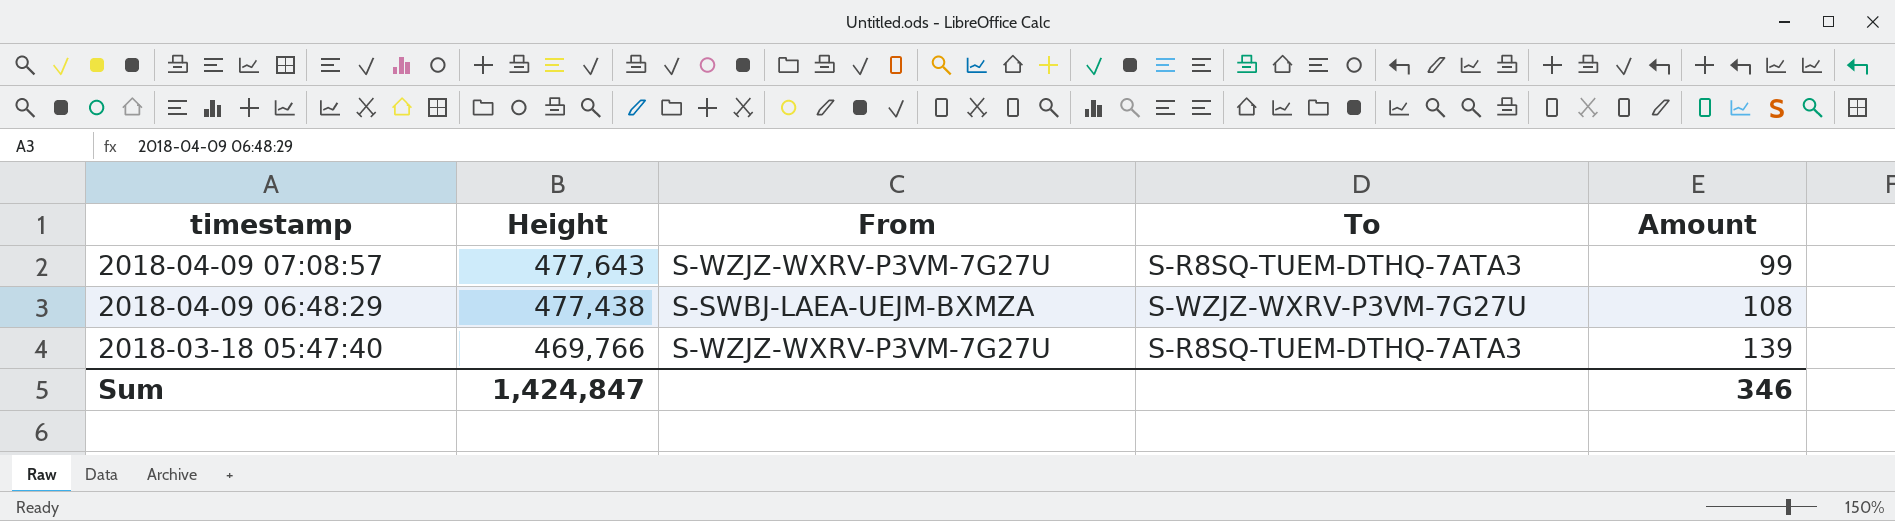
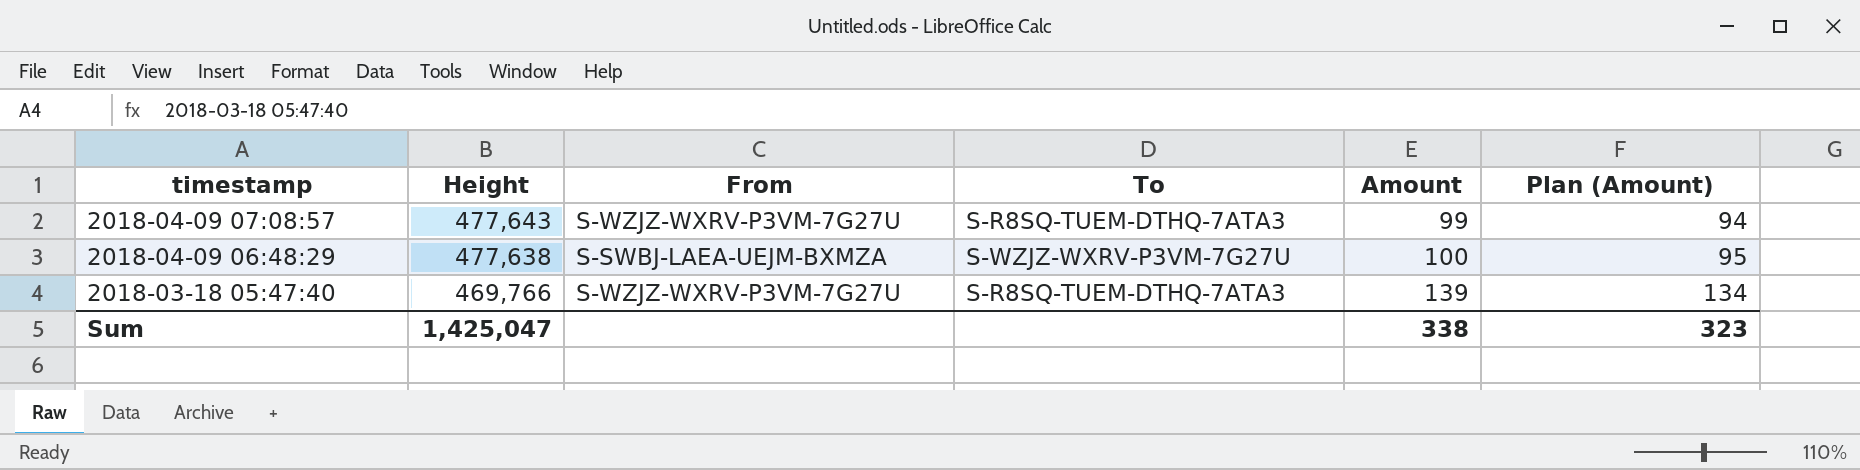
column Plan (Amount) | formula: none -> [Amount] - 5
2018-04-09 06:48:29 | Height: 477,438 -> 477,638
2018-04-09 06:48:29 | Amount: 108 -> 100
Sum | Height: 1,424,847 -> 1,425,047
Sum | Amount: 346 -> 338

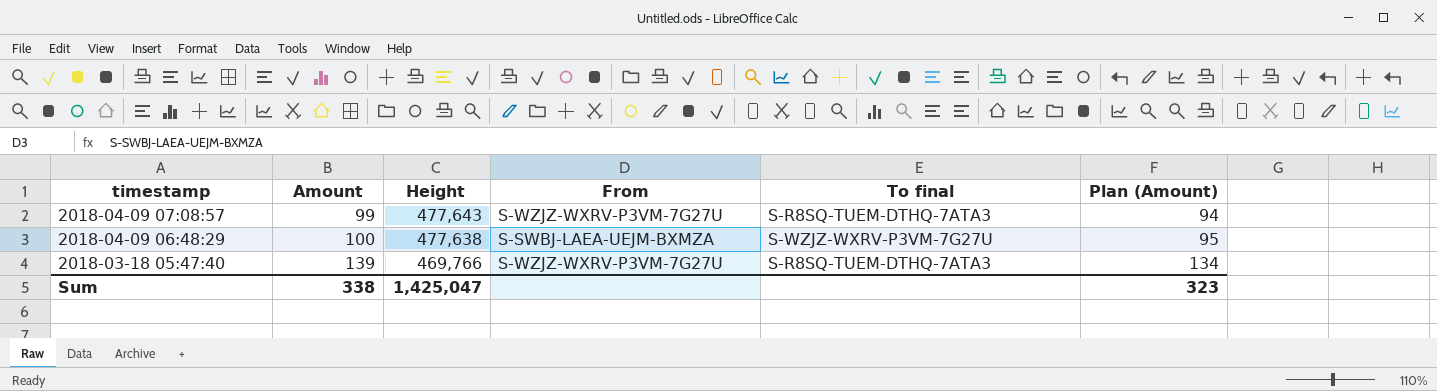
column Amount | position: 5 -> 2
column name: To -> To final

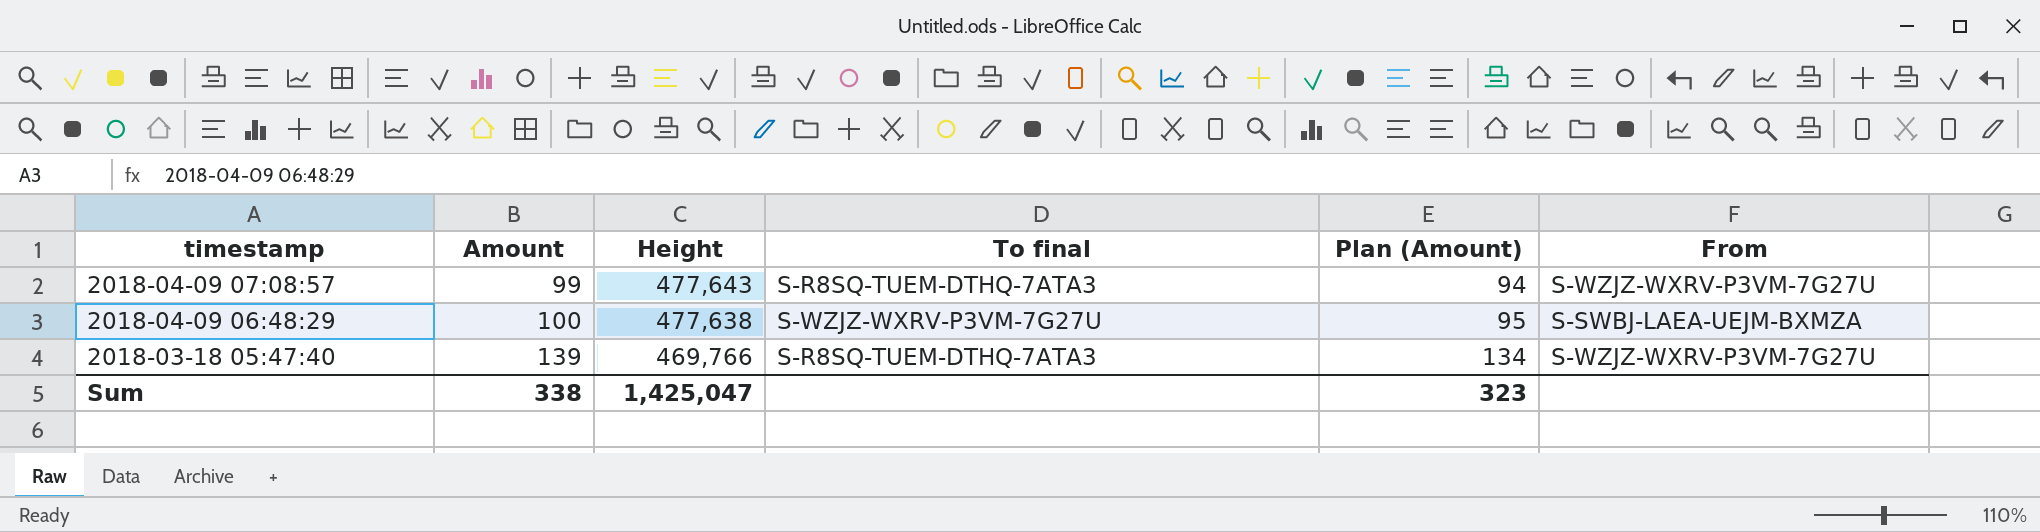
column From | position: 4 -> 6

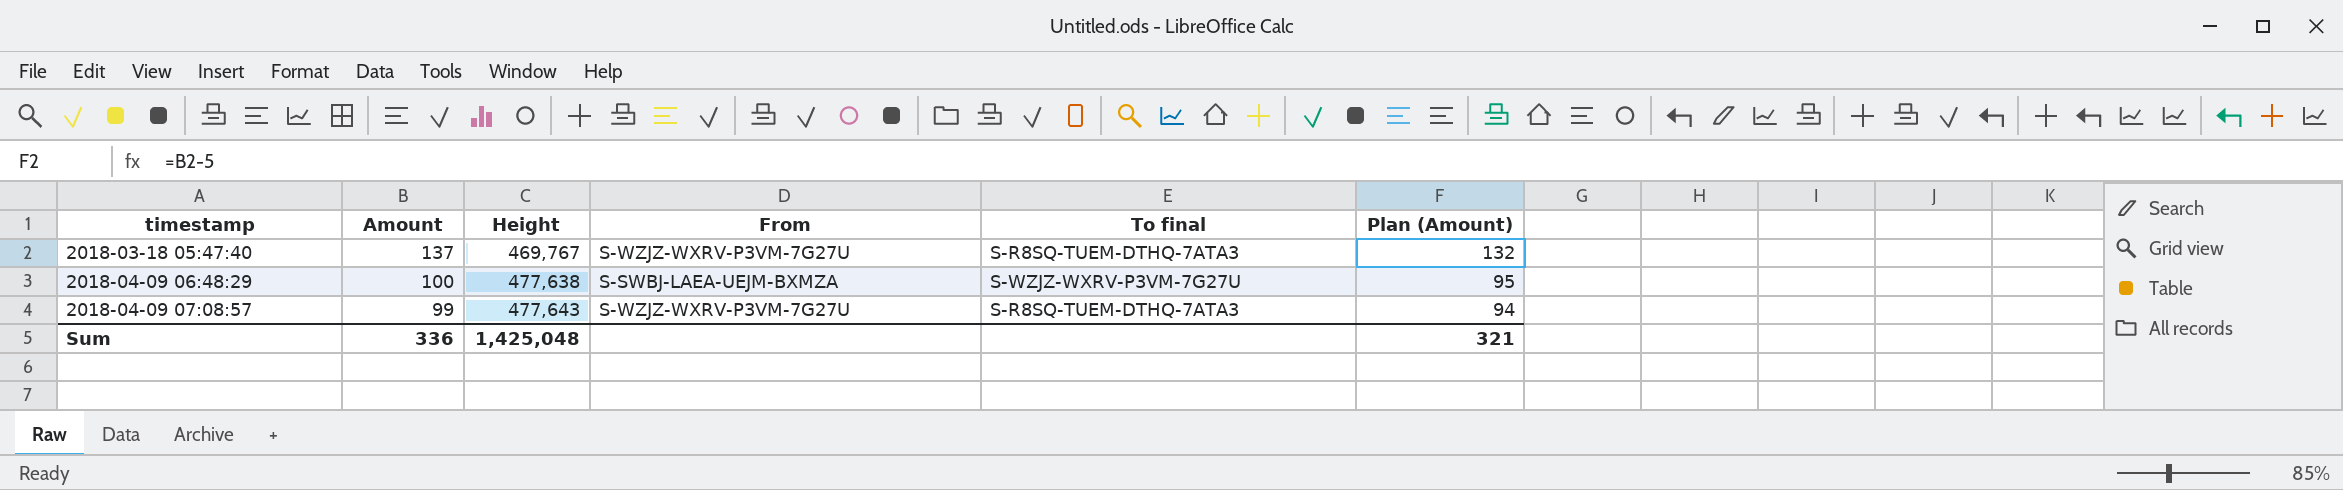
row order: timestamp descending -> timestamp ascending
column From | position: 6 -> 4
2018-03-18 05:47:40 | Amount: 139 -> 137
2018-03-18 05:47:40 | Height: 469,766 -> 469,767
2018-03-18 05:47:40 | Plan (Amount): 134 -> 132
Sum | Amount: 338 -> 336
Sum | Height: 1,425,047 -> 1,425,048
Sum | Plan (Amount): 323 -> 321

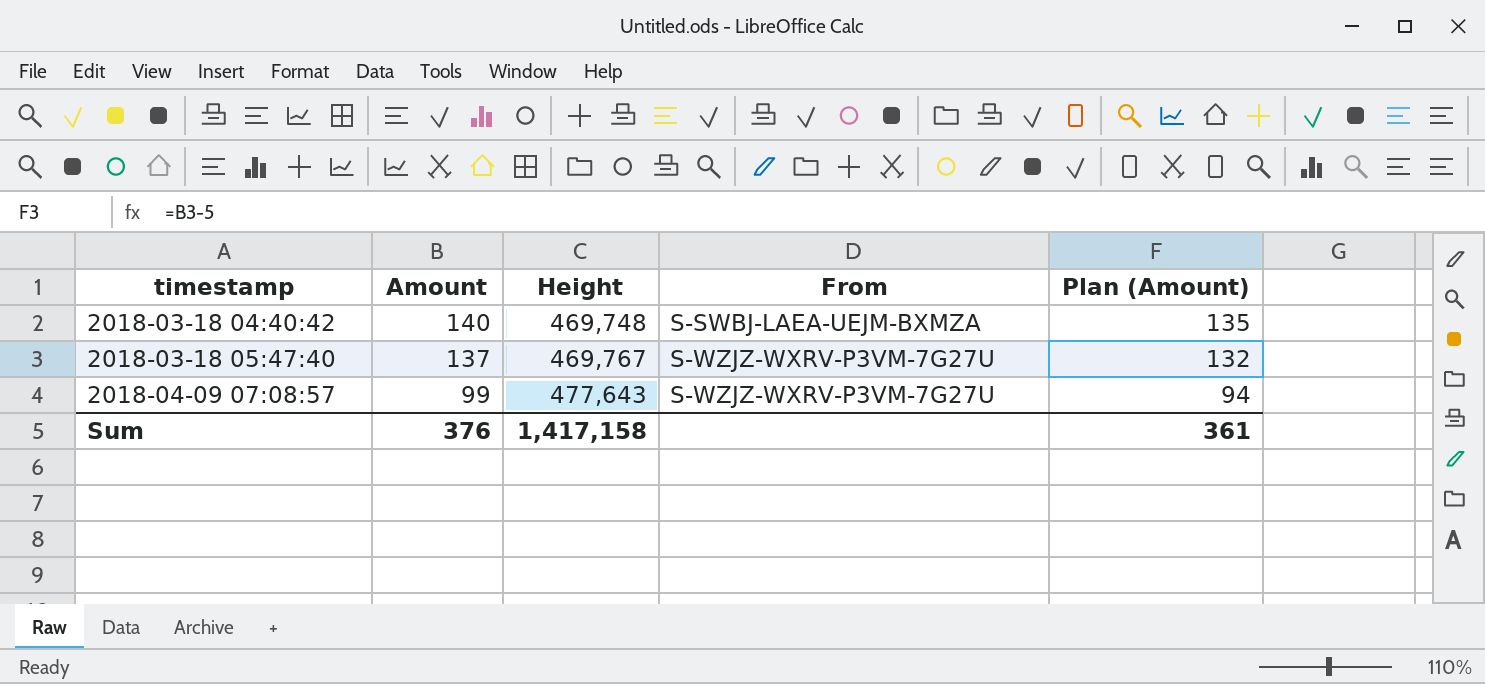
column To final | position: 5 -> none
row 2018-04-09 06:48:29: 100 | 477,638 | S-SWBJ-LAEA-UEJM-BXMZA | S-WZJZ-WXRV-P3VM-7G27U | 95 -> none
row 2018-03-18 04:40:42: none -> 140 | 469,748 | S-SWBJ-LAEA-UEJM-BXMZA | 135
Sum | Amount: 336 -> 376
Sum | Height: 1,425,048 -> 1,417,158
Sum | Plan (Amount): 321 -> 361

